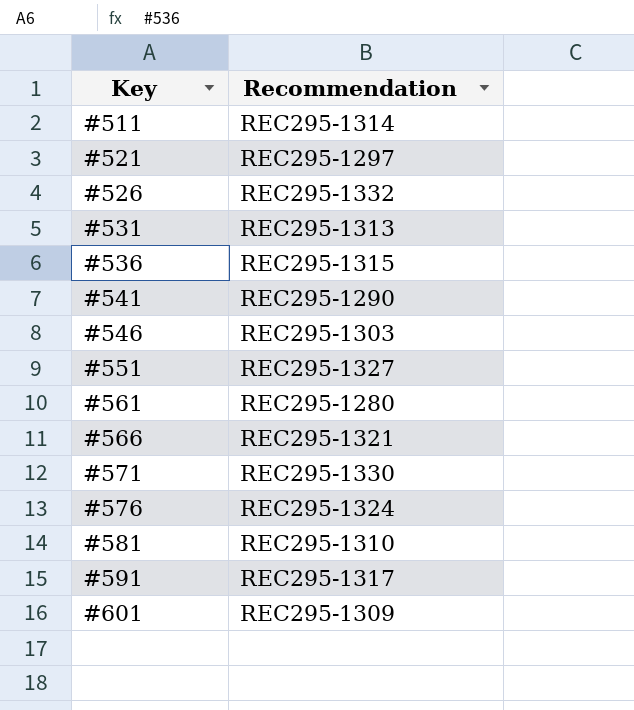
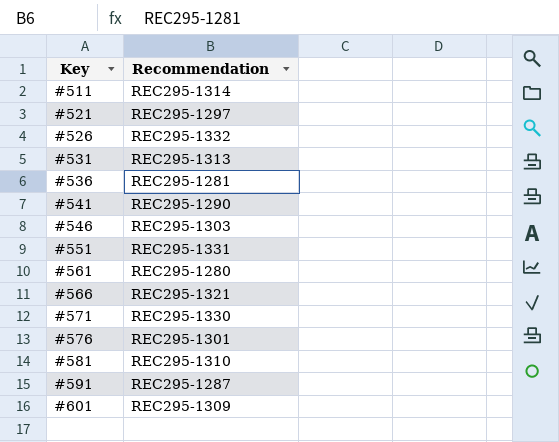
#536 | Recommendation: REC295-1315 -> REC295-1281
#551 | Recommendation: REC295-1327 -> REC295-1331
#576 | Recommendation: REC295-1324 -> REC295-1301
#591 | Recommendation: REC295-1317 -> REC295-1287

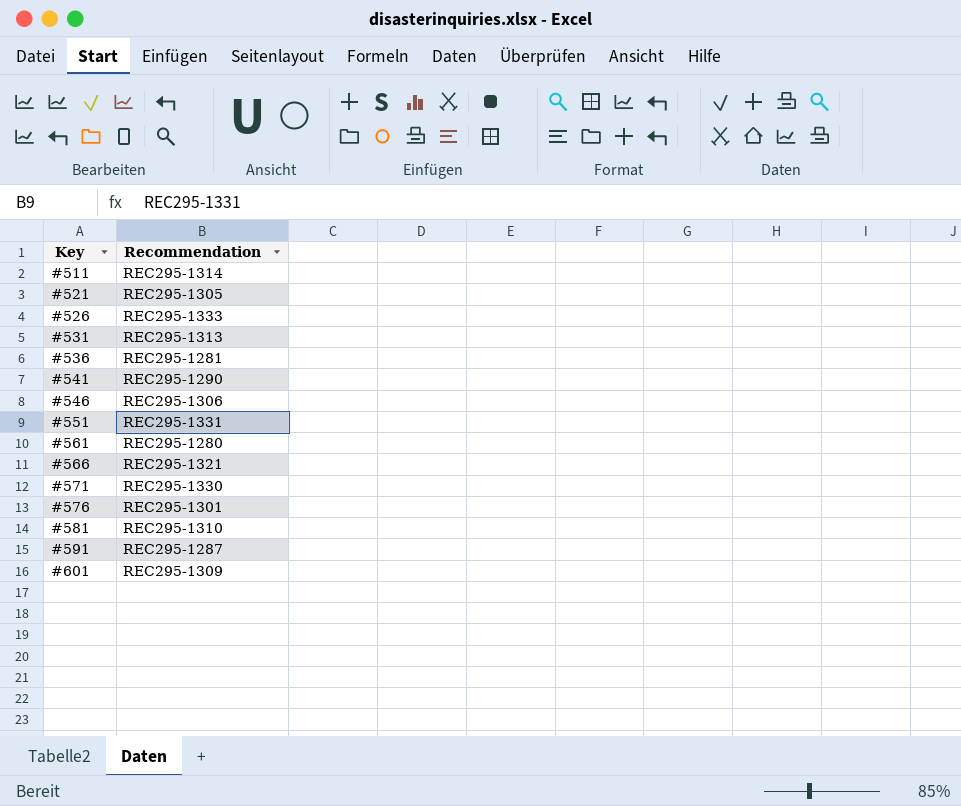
#521 | Recommendation: REC295-1297 -> REC295-1305
#526 | Recommendation: REC295-1332 -> REC295-1333
#546 | Recommendation: REC295-1303 -> REC295-1306

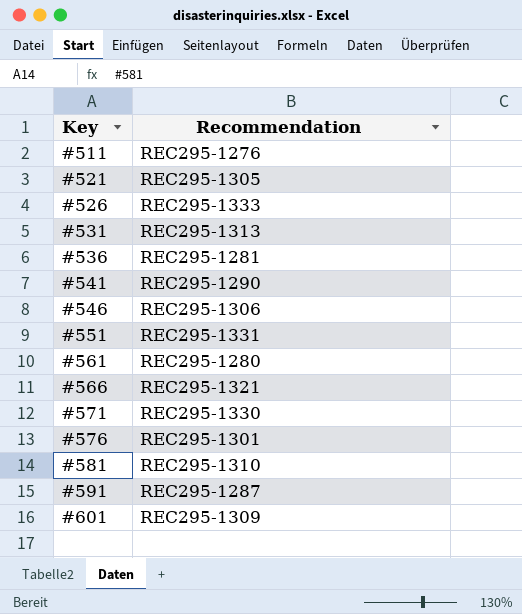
#511 | Recommendation: REC295-1314 -> REC295-1276

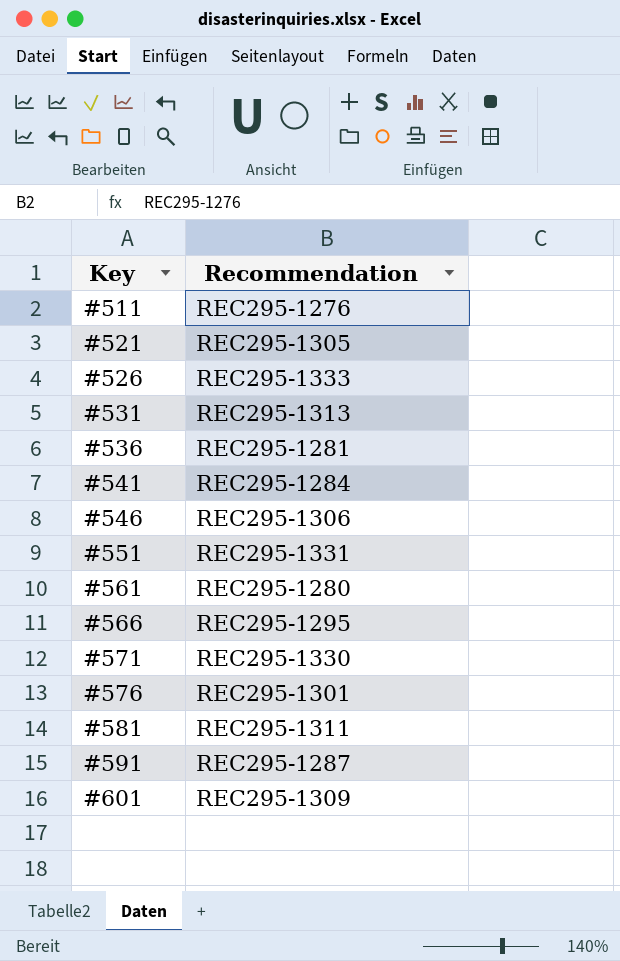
#541 | Recommendation: REC295-1290 -> REC295-1284
#566 | Recommendation: REC295-1321 -> REC295-1295
#581 | Recommendation: REC295-1310 -> REC295-1311

